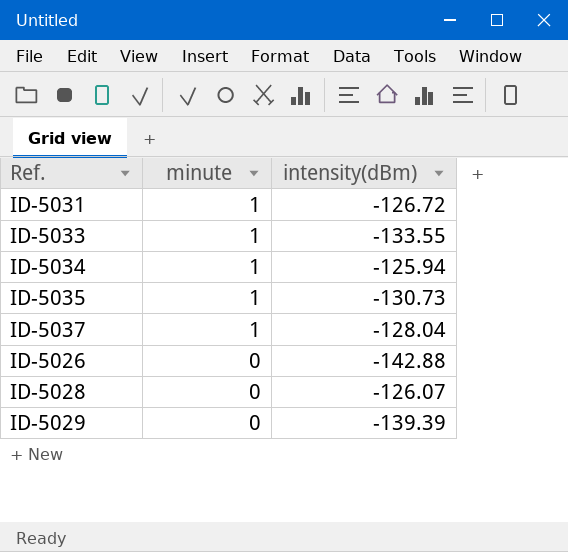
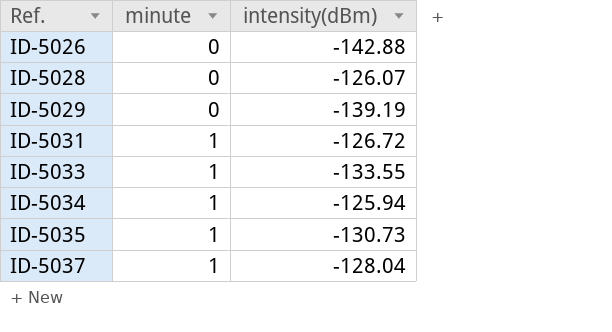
row order: minute descending -> Ref. ascending
ID-5029 | intensity(dBm): -139.39 -> -139.19

